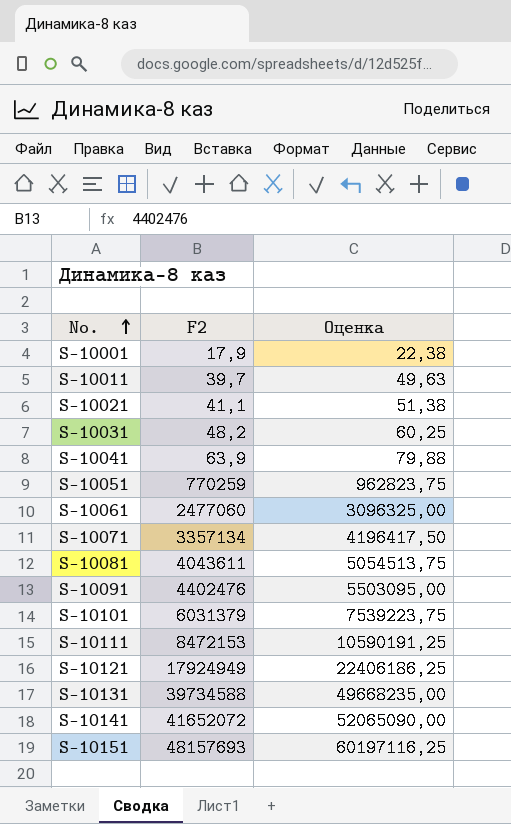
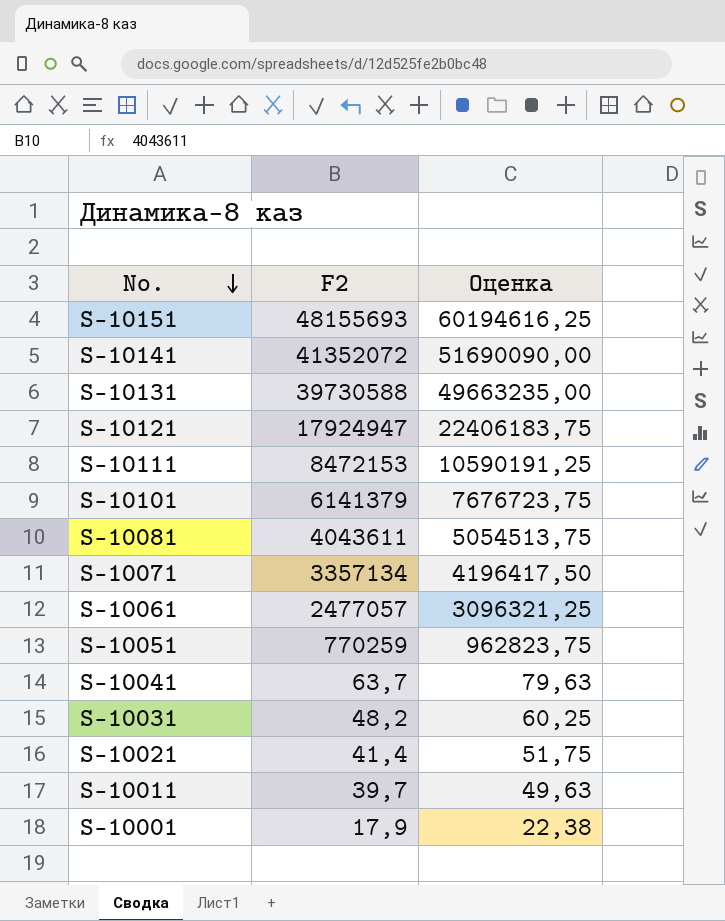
row order: No. ascending -> No. descending
row S-10091: 4402476 | 5503095,00 -> none
S-10151 | F2: 48157693 -> 48155693
S-10151 | Оценка: 60197116,25 -> 60194616,25
S-10141 | F2: 41652072 -> 41352072
S-10141 | Оценка: 52065090,00 -> 51690090,00
S-10131 | F2: 39734588 -> 39730588
S-10131 | Оценка: 49668235,00 -> 49663235,00
S-10121 | F2: 17924949 -> 17924947
S-10121 | Оценка: 22406186,25 -> 22406183,75
S-10101 | F2: 6031379 -> 6141379
S-10101 | Оценка: 7539223,75 -> 7676723,75
S-10061 | F2: 2477060 -> 2477057
S-10061 | Оценка: 3096325,00 -> 3096321,25
S-10041 | F2: 63,9 -> 63,7
S-10041 | Оценка: 79,88 -> 79,63
S-10021 | F2: 41,1 -> 41,4
S-10021 | Оценка: 51,38 -> 51,75

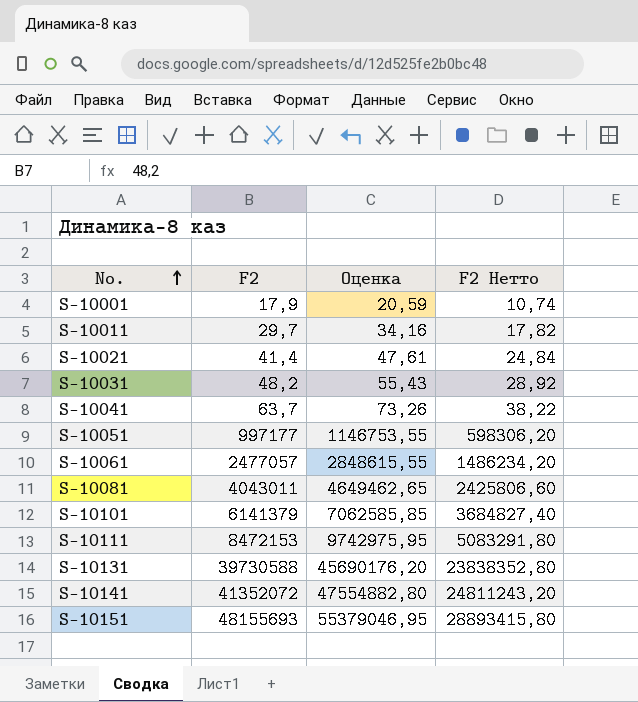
row order: No. descending -> No. ascending
column Оценка | formula: [F2] * 1,25 -> [F2] * 1,15
column F2 Нетто | formula: none -> [F2] * 0,6
row S-10121: 17924947 | 22406183,75 -> none
row S-10071: 3357134 | 4196417,50 -> none
S-10011 | F2: 39,7 -> 29,7
S-10051 | F2: 770259 -> 997177
S-10081 | F2: 4043611 -> 4043011

